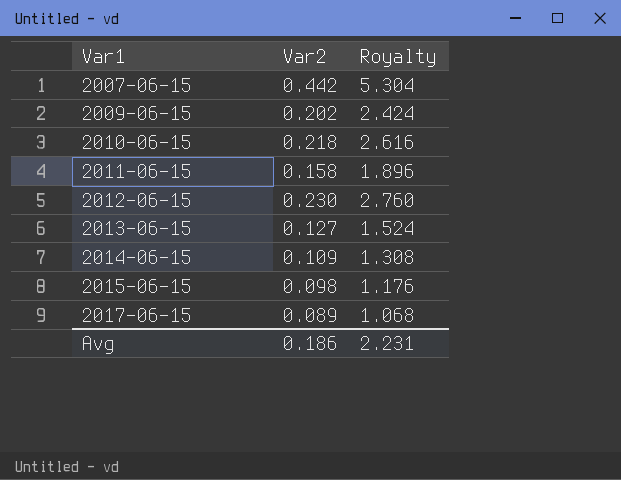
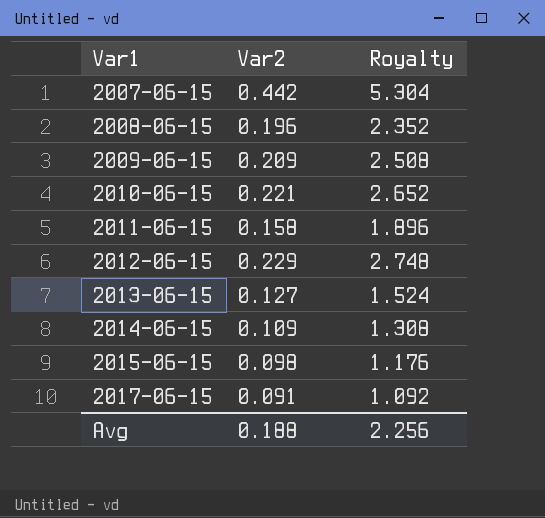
row 2008-06-15: none -> 0.196 | 2.352
2009-06-15 | Var2: 0.202 -> 0.209
2009-06-15 | Royalty: 2.424 -> 2.508
2010-06-15 | Var2: 0.218 -> 0.221
2010-06-15 | Royalty: 2.616 -> 2.652
2012-06-15 | Var2: 0.230 -> 0.229
2012-06-15 | Royalty: 2.760 -> 2.748
2017-06-15 | Var2: 0.089 -> 0.091
2017-06-15 | Royalty: 1.068 -> 1.092
Avg | Var2: 0.186 -> 0.188
Avg | Royalty: 2.231 -> 2.256

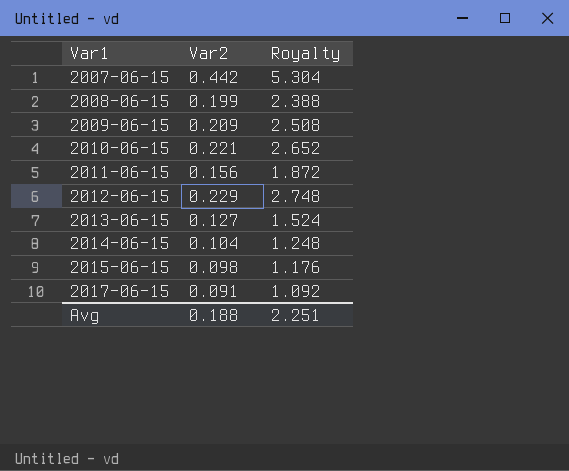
2008-06-15 | Var2: 0.196 -> 0.199
2008-06-15 | Royalty: 2.352 -> 2.388
2011-06-15 | Var2: 0.158 -> 0.156
2011-06-15 | Royalty: 1.896 -> 1.872
2014-06-15 | Var2: 0.109 -> 0.104
2014-06-15 | Royalty: 1.308 -> 1.248
Avg | Royalty: 2.256 -> 2.251

